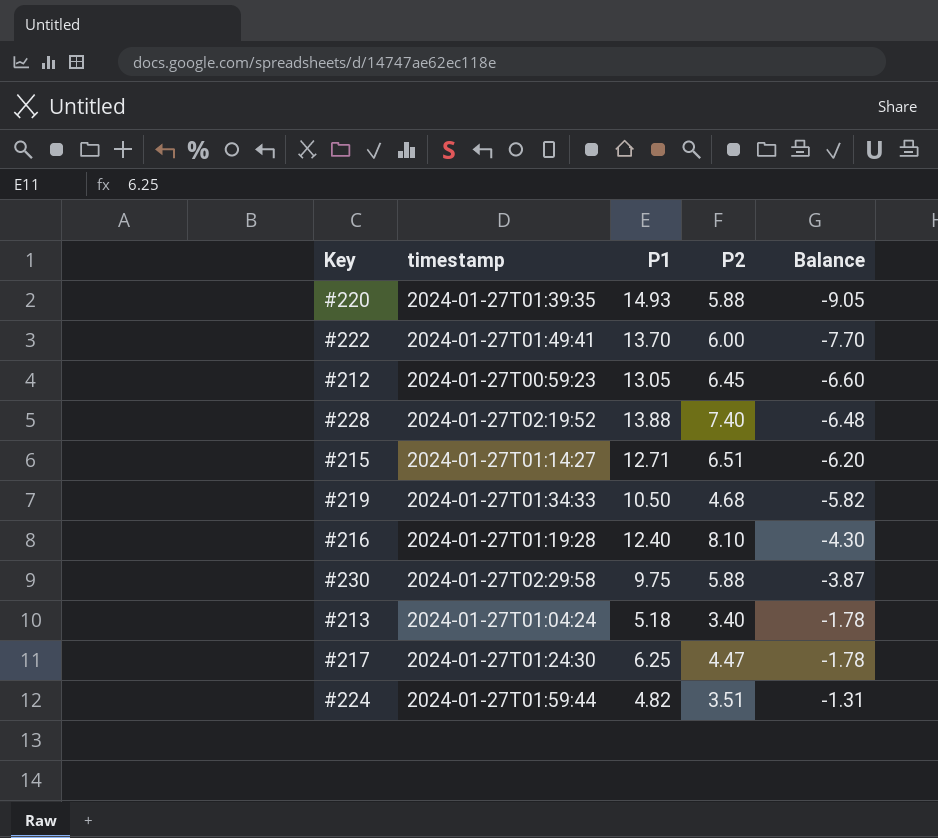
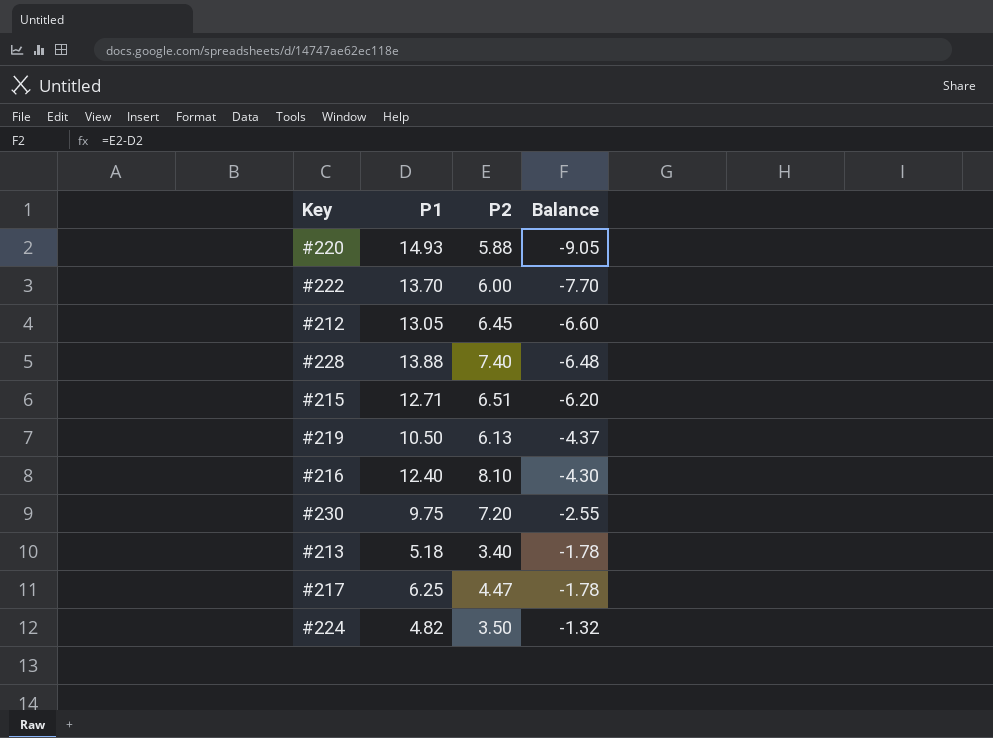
column timestamp | position: 2 -> none
#219 | P2: 4.68 -> 6.13
#219 | Balance: -5.82 -> -4.37
#230 | P2: 5.88 -> 7.20
#230 | Balance: -3.87 -> -2.55
#224 | P2: 3.51 -> 3.50
#224 | Balance: -1.31 -> -1.32

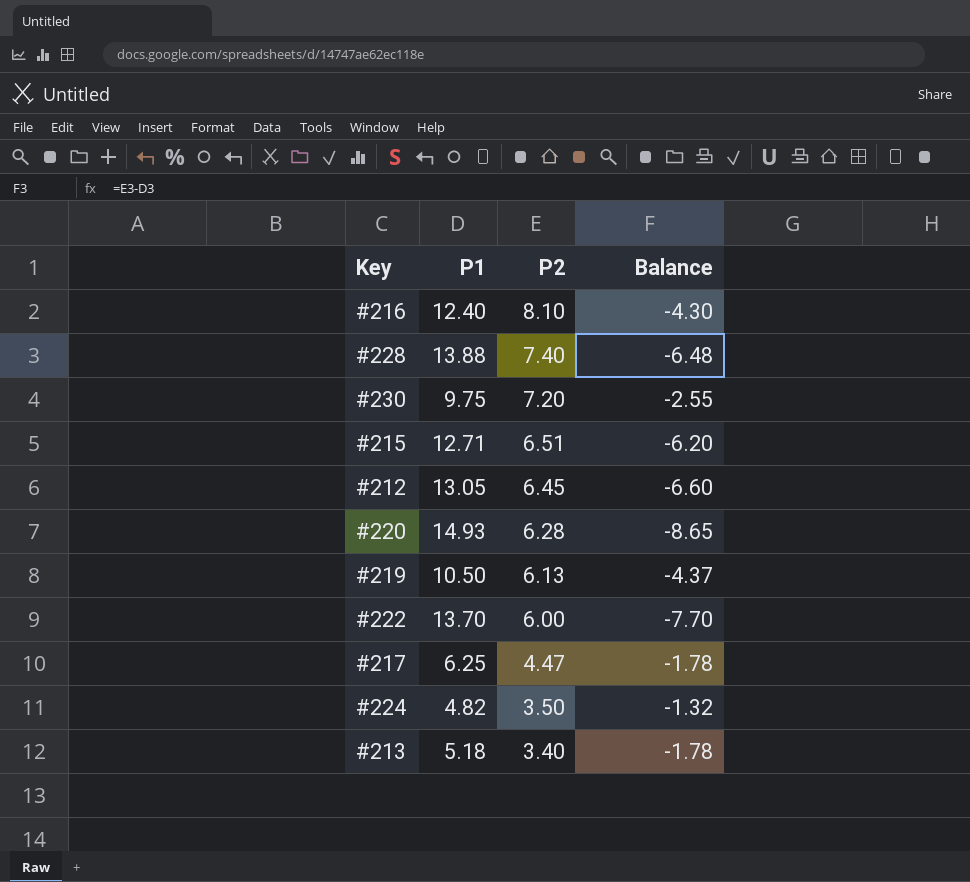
row order: Balance ascending -> P2 descending
#220 | P2: 5.88 -> 6.28
#220 | Balance: -9.05 -> -8.65

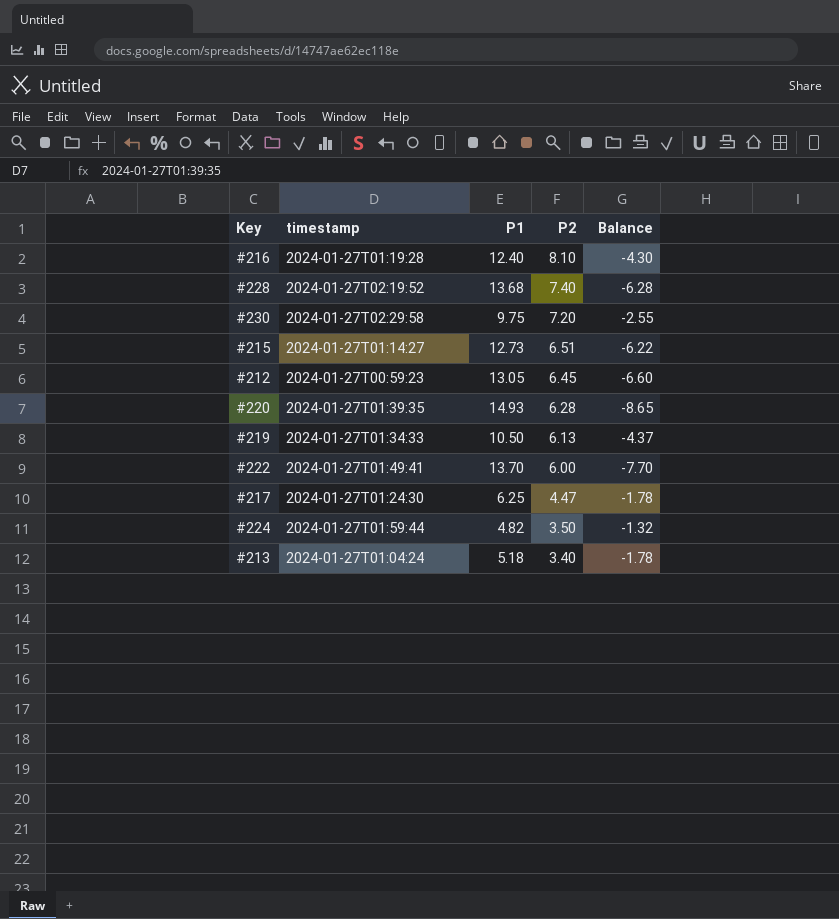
column timestamp | position: none -> 2
#228 | P1: 13.88 -> 13.68
#228 | Balance: -6.48 -> -6.28
#215 | P1: 12.71 -> 12.73
#215 | Balance: -6.20 -> -6.22

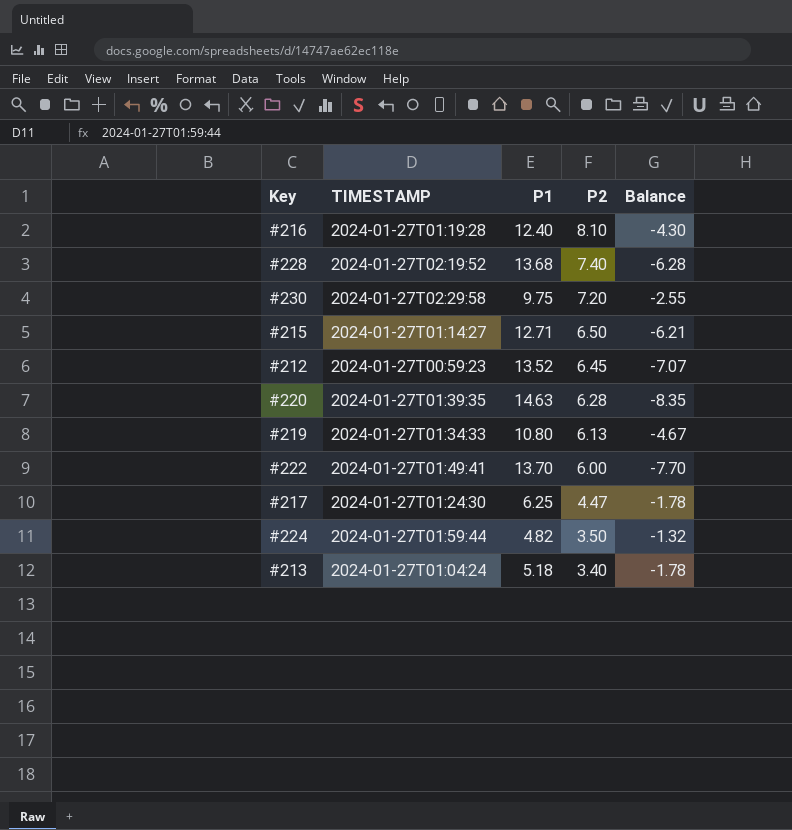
column name: timestamp -> TIMESTAMP
#215 | P1: 12.73 -> 12.71
#215 | P2: 6.51 -> 6.50
#215 | Balance: -6.22 -> -6.21
#212 | P1: 13.05 -> 13.52
#212 | Balance: -6.60 -> -7.07
#220 | P1: 14.93 -> 14.63
#220 | Balance: -8.65 -> -8.35
#219 | P1: 10.50 -> 10.80
#219 | Balance: -4.37 -> -4.67

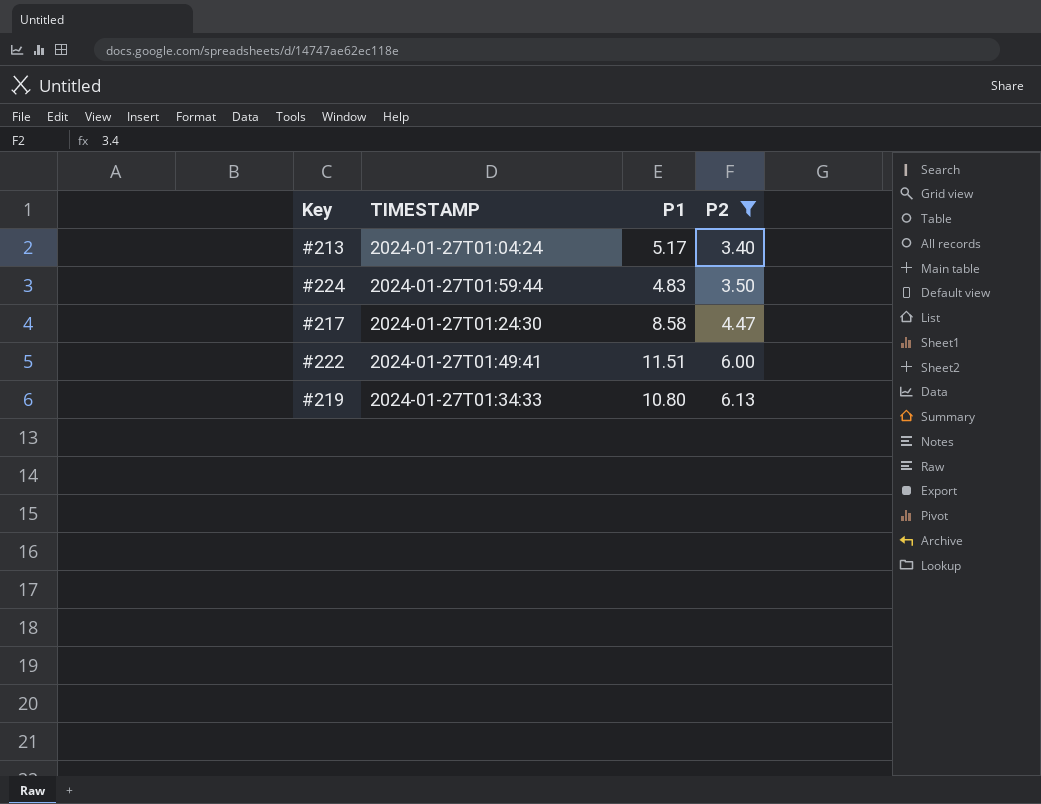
filter: none -> P2 <= 6.13
row order: P2 descending -> P2 ascending
column Balance | formula: [P2] - [P1] -> none
#213 | P1: 5.18 -> 5.17
#224 | P1: 4.82 -> 4.83
#217 | P1: 6.25 -> 8.58
#222 | P1: 13.70 -> 11.51

